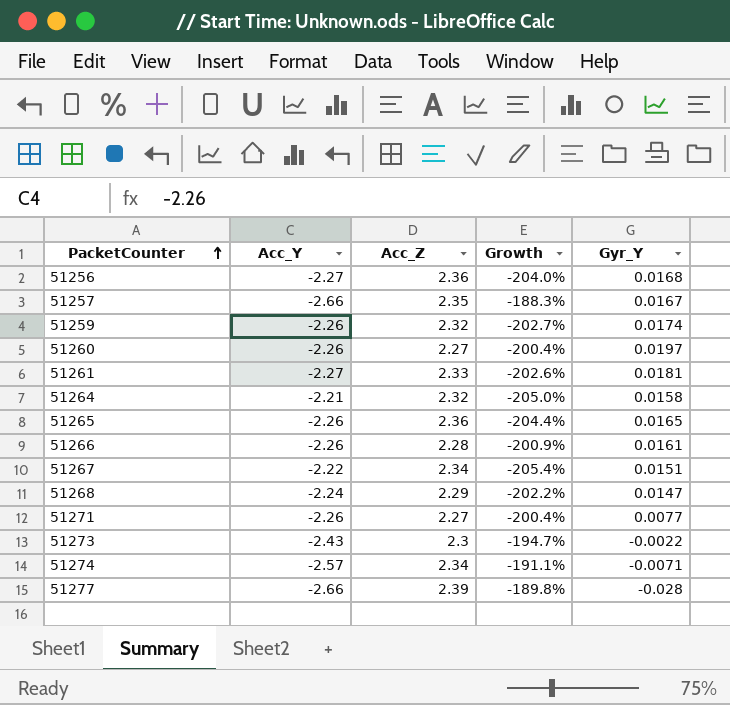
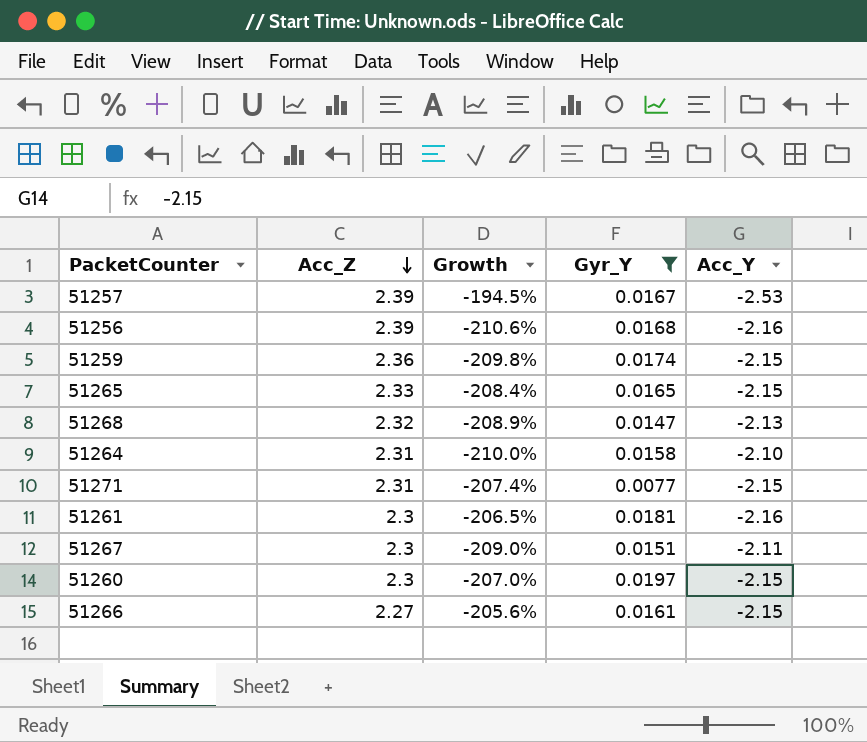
filter: none -> Gyr_Y >= 0.0077
row order: PacketCounter ascending -> Acc_Z descending
column Acc_Y | position: 2 -> 5
51257 | Acc_Z: 2.35 -> 2.39
51257 | Growth: -188.3% -> -194.5%
51257 | Acc_Y: -2.66 -> -2.53
51256 | Acc_Z: 2.36 -> 2.39
51256 | Growth: -204.0% -> -210.6%
51256 | Acc_Y: -2.27 -> -2.16
51259 | Acc_Z: 2.32 -> 2.36
51259 | Growth: -202.7% -> -209.8%
51259 | Acc_Y: -2.26 -> -2.15
51265 | Acc_Z: 2.36 -> 2.33
51265 | Growth: -204.4% -> -208.4%
51265 | Acc_Y: -2.26 -> -2.15
51268 | Acc_Z: 2.29 -> 2.32
51268 | Growth: -202.2% -> -208.9%
51268 | Acc_Y: -2.24 -> -2.13
51264 | Acc_Z: 2.32 -> 2.31
51264 | Growth: -205.0% -> -210.0%
51264 | Acc_Y: -2.21 -> -2.10
51271 | Acc_Z: 2.27 -> 2.31
51271 | Growth: -200.4% -> -207.4%
51271 | Acc_Y: -2.26 -> -2.15
51261 | Acc_Z: 2.33 -> 2.3
51261 | Growth: -202.6% -> -206.5%
51261 | Acc_Y: -2.27 -> -2.16
51267 | Acc_Z: 2.34 -> 2.3
51267 | Growth: -205.4% -> -209.0%
51267 | Acc_Y: -2.22 -> -2.11
51260 | Acc_Z: 2.27 -> 2.3
51260 | Growth: -200.4% -> -207.0%
51260 | Acc_Y: -2.26 -> -2.15
51266 | Acc_Z: 2.28 -> 2.27
51266 | Growth: -200.9% -> -205.6%
51266 | Acc_Y: -2.26 -> -2.15

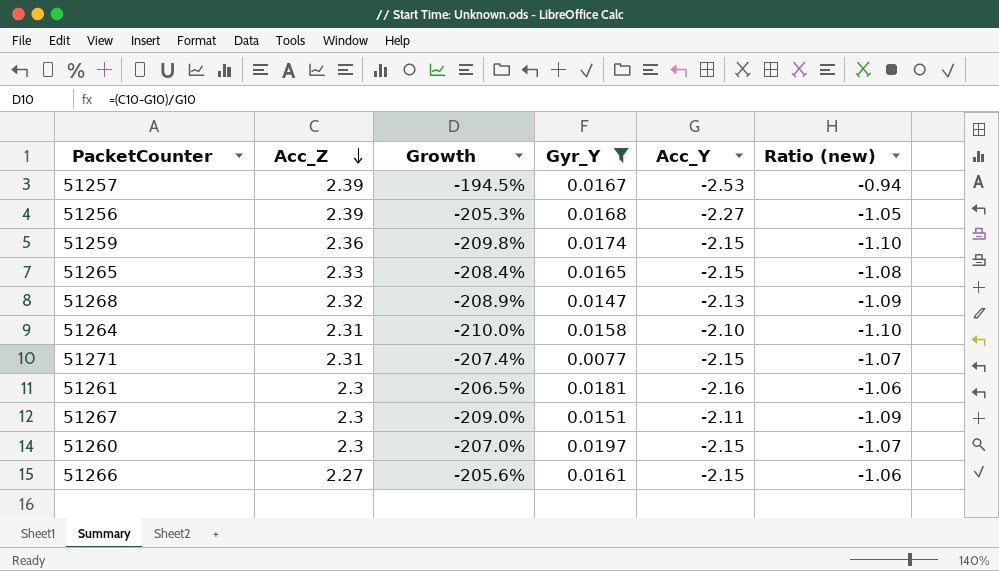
column Ratio (new) | formula: none -> [Acc_Z] / [Acc_Y]
51256 | Growth: -210.6% -> -205.3%
51256 | Acc_Y: -2.16 -> -2.27

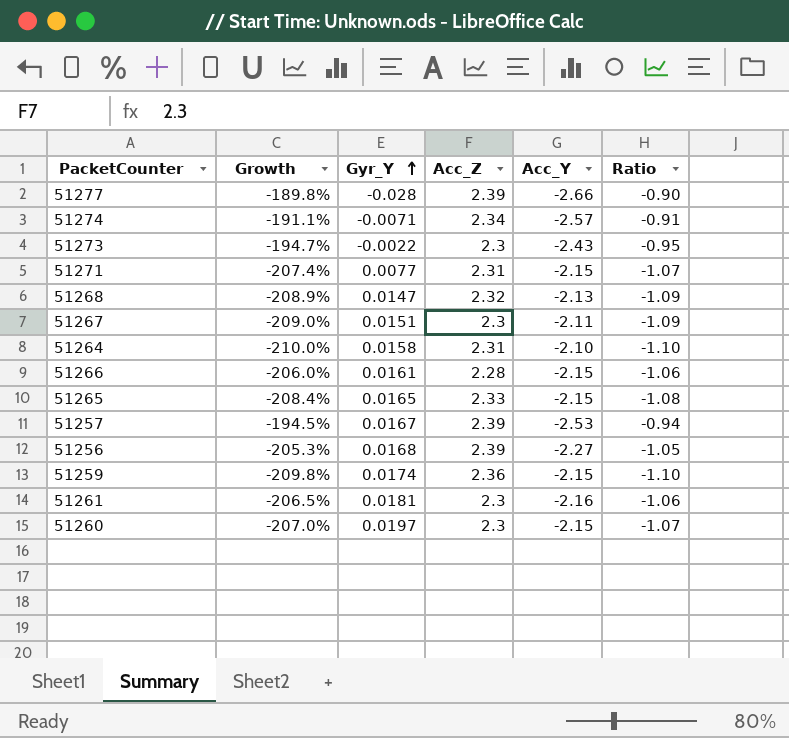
filter: Gyr_Y >= 0.0077 -> none
row order: Acc_Z descending -> Gyr_Y ascending
column Acc_Z | position: 2 -> 4
column name: Ratio (new) -> Ratio
51266 | Growth: -205.6% -> -206.0%
51266 | Acc_Z: 2.27 -> 2.28

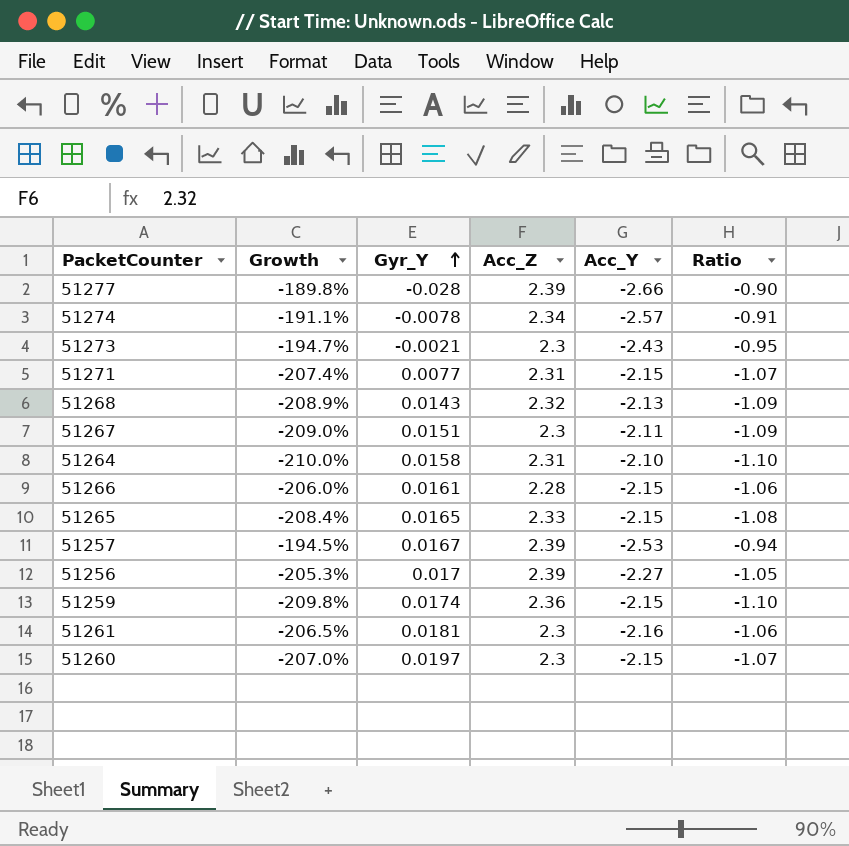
51274 | Gyr_Y: -0.0071 -> -0.0078
51273 | Gyr_Y: -0.0022 -> -0.0021
51268 | Gyr_Y: 0.0147 -> 0.0143
51256 | Gyr_Y: 0.0168 -> 0.017

